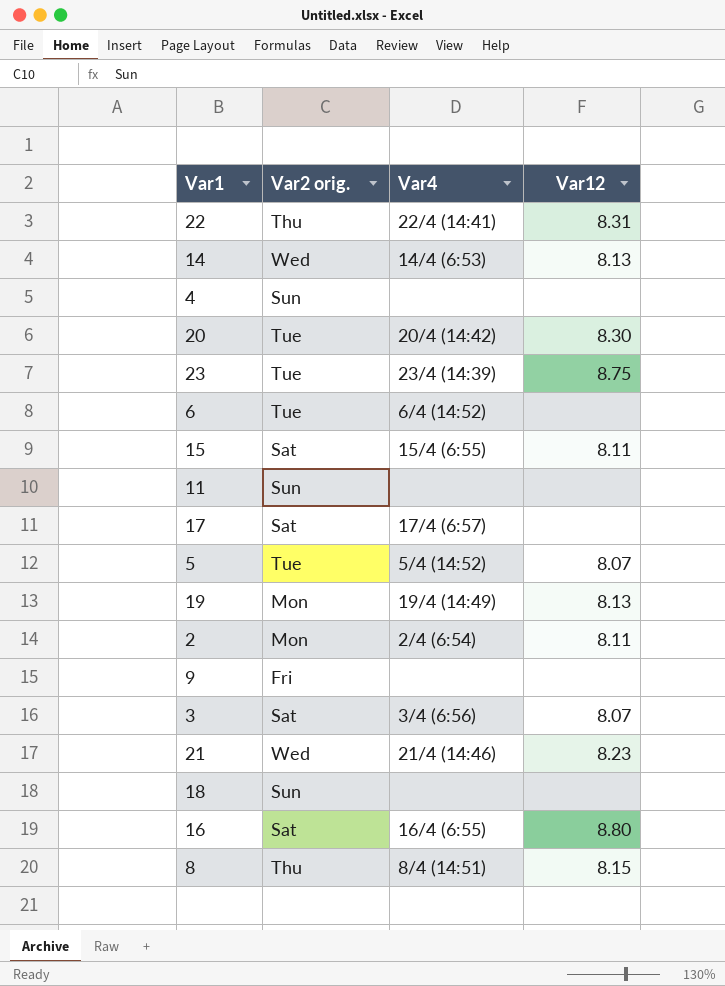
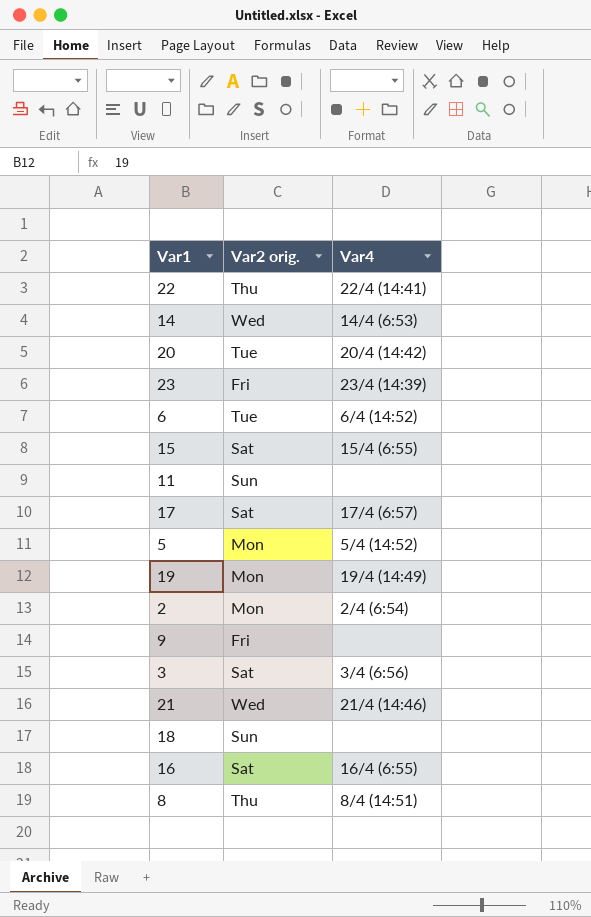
column Var12 | position: 4 -> none
row 4: Sun | none | none -> none
23 | Var2 orig.: Tue -> Fri
5 | Var2 orig.: Tue -> Mon

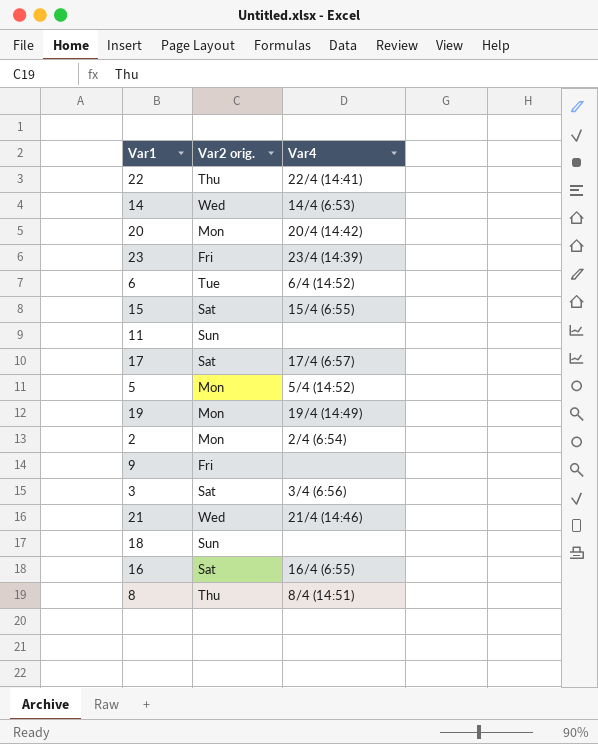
20 | Var2 orig.: Tue -> Mon

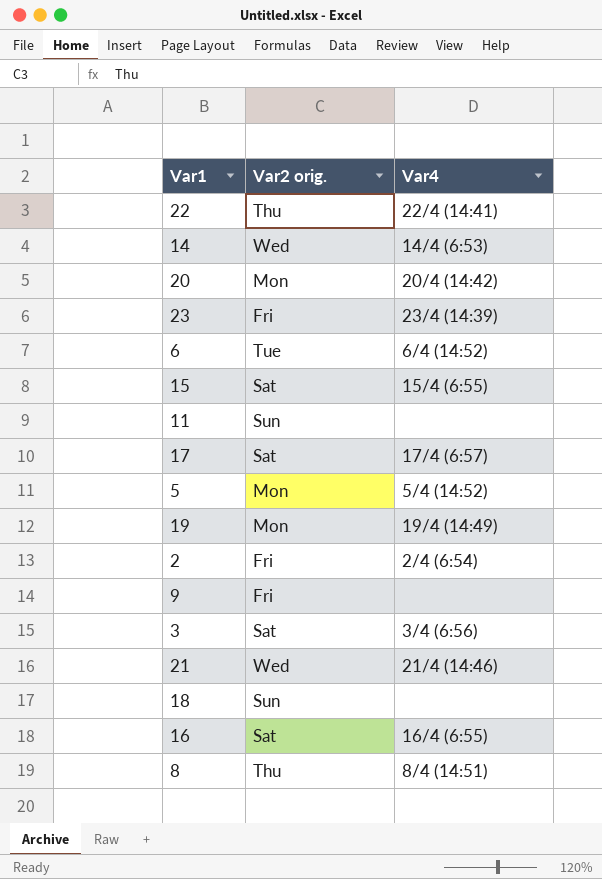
2 | Var2 orig.: Mon -> Fri

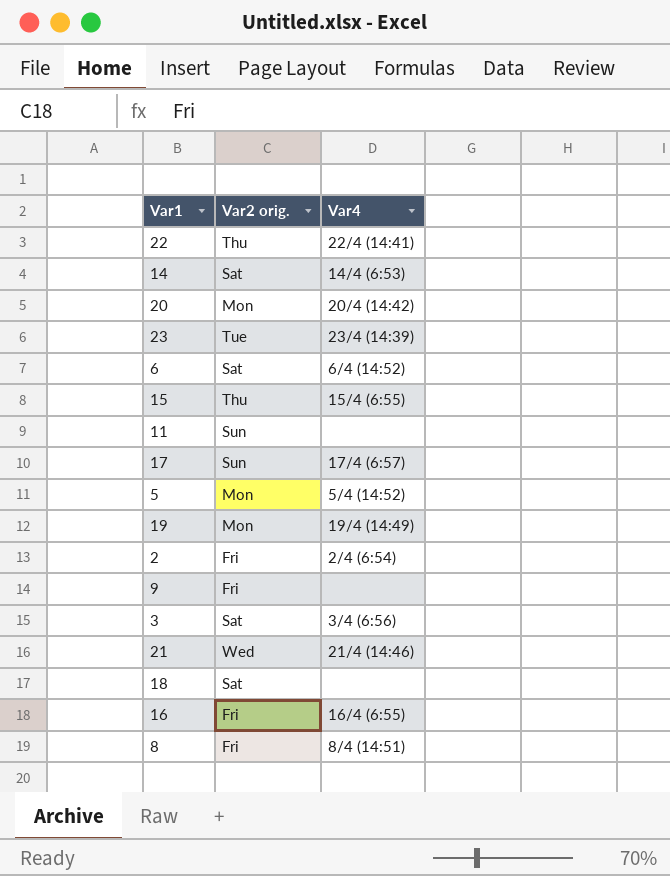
14 | Var2 orig.: Wed -> Sat
23 | Var2 orig.: Fri -> Tue
6 | Var2 orig.: Tue -> Sat
15 | Var2 orig.: Sat -> Thu
17 | Var2 orig.: Sat -> Sun
18 | Var2 orig.: Sun -> Sat
16 | Var2 orig.: Sat -> Fri
8 | Var2 orig.: Thu -> Fri

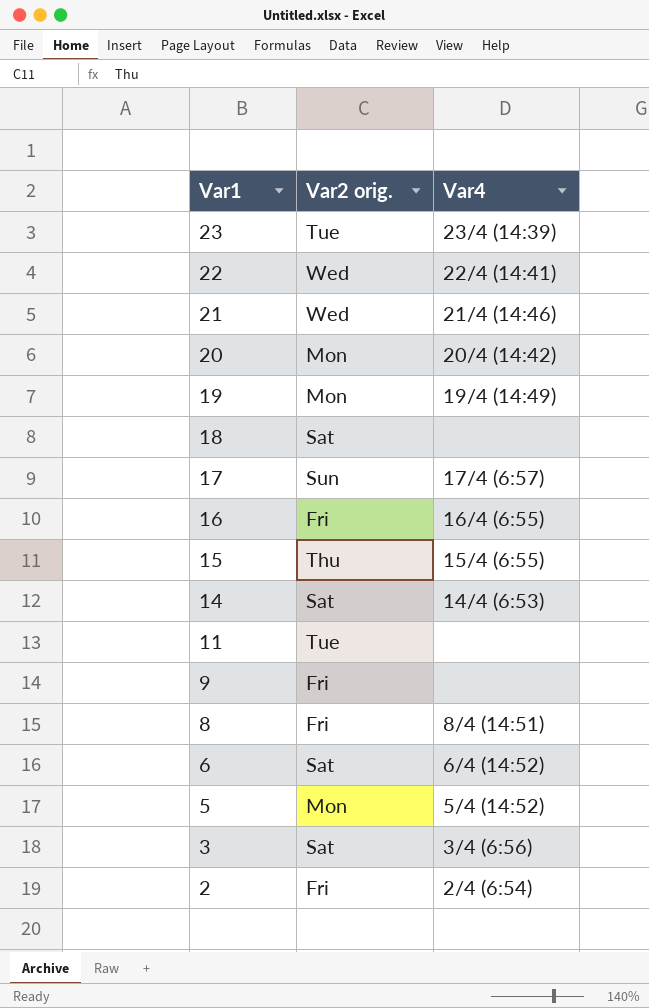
row order: none -> Var1 descending
22 | Var2 orig.: Thu -> Wed
11 | Var2 orig.: Sun -> Tue

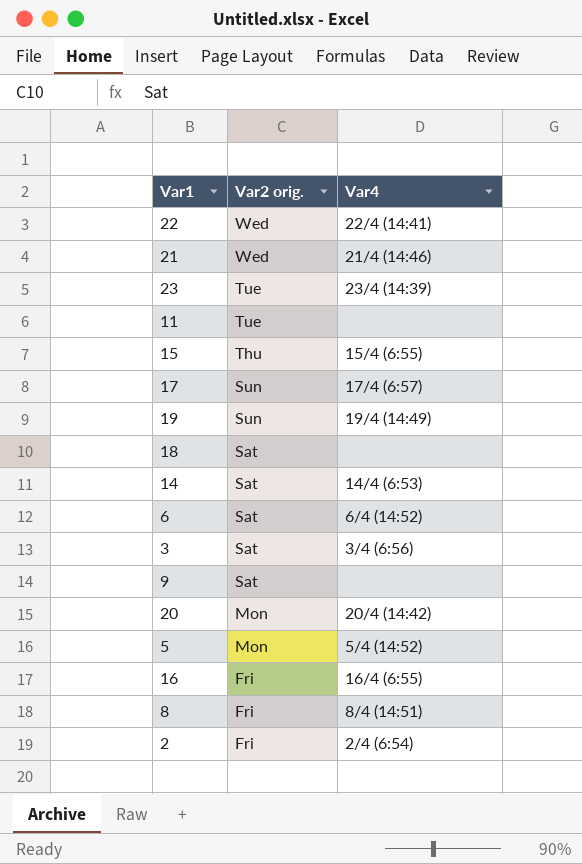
row order: Var1 descending -> Var2 orig. descending
19 | Var2 orig.: Mon -> Sun
9 | Var2 orig.: Fri -> Sat

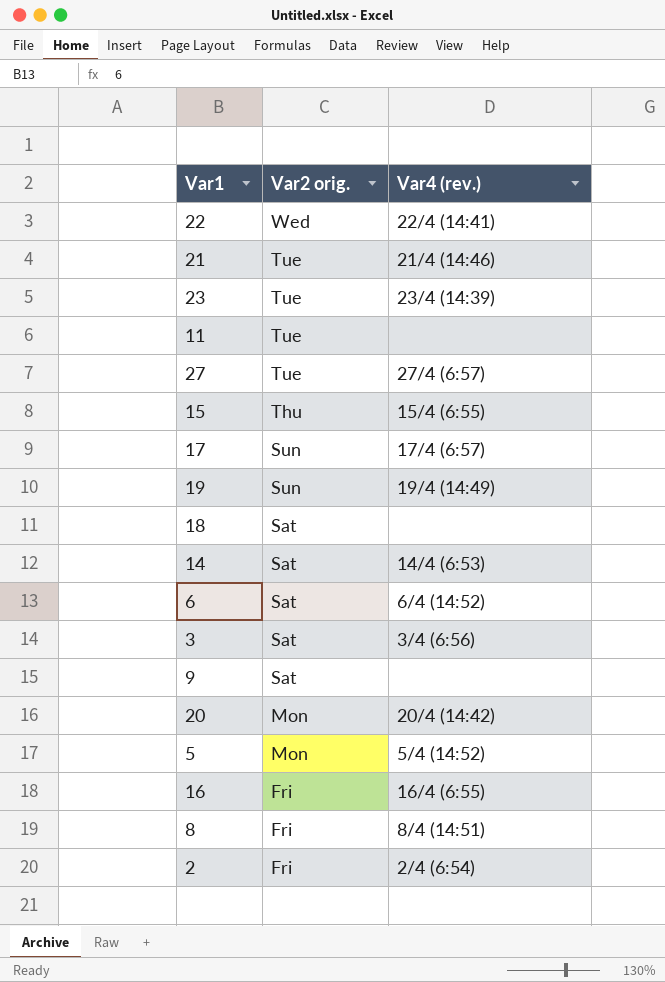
column name: Var4 -> Var4 (rev.)
21 | Var2 orig.: Wed -> Tue
row 27: none -> Tue | 27/4 (6:57)

